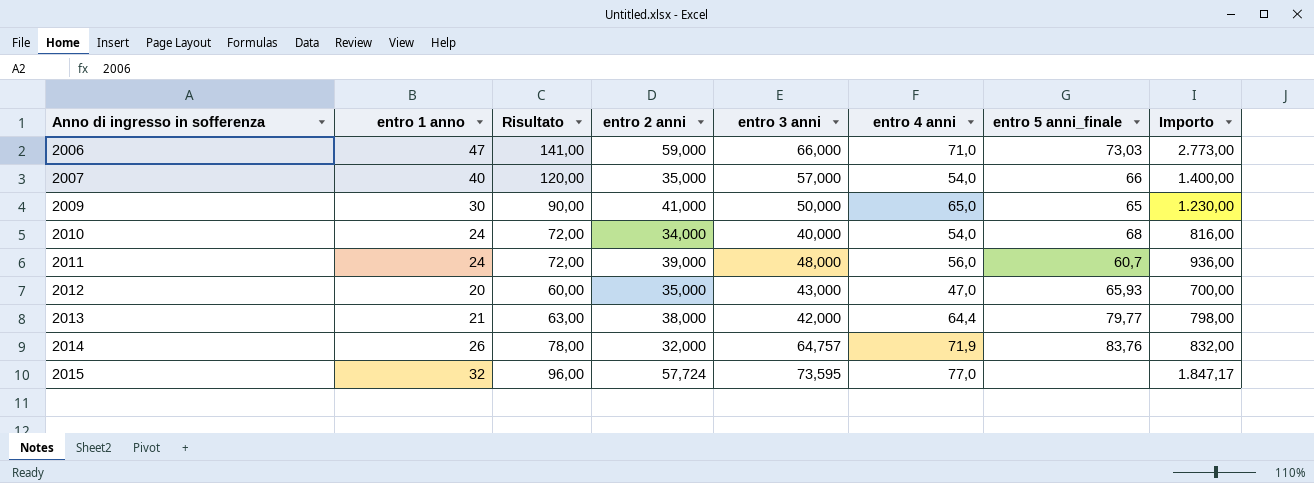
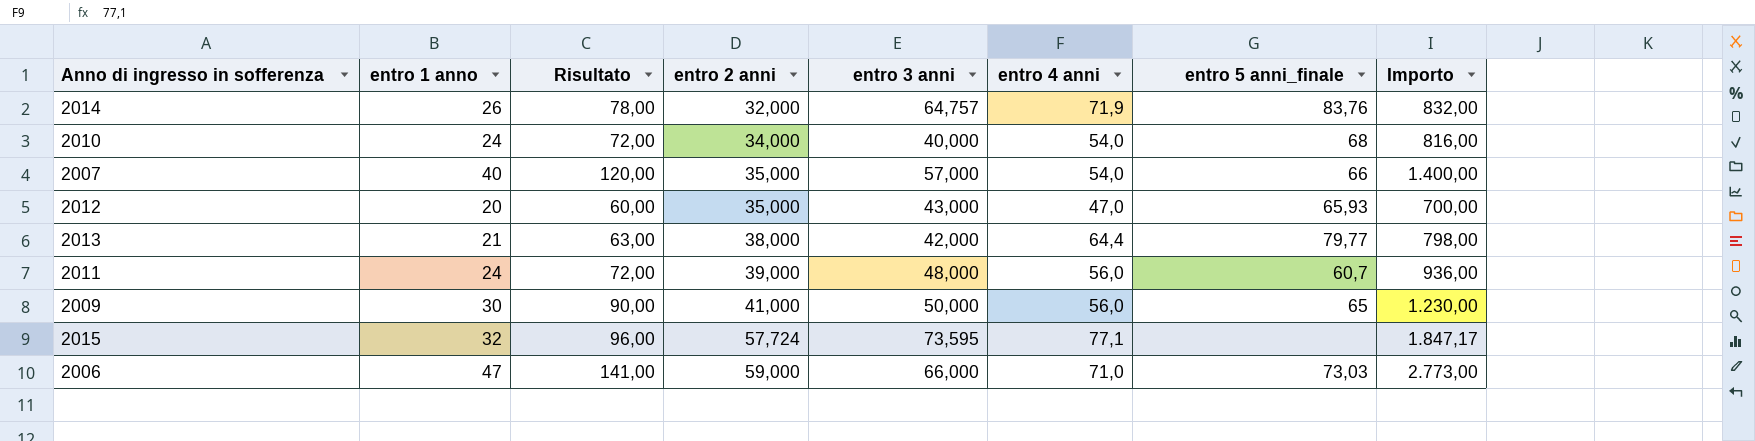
row order: Anno di ingresso in sofferenza ascending -> entro 2 anni ascending
2009 | entro 4 anni: 65,0 -> 56,0
2015 | entro 4 anni: 77,0 -> 77,1

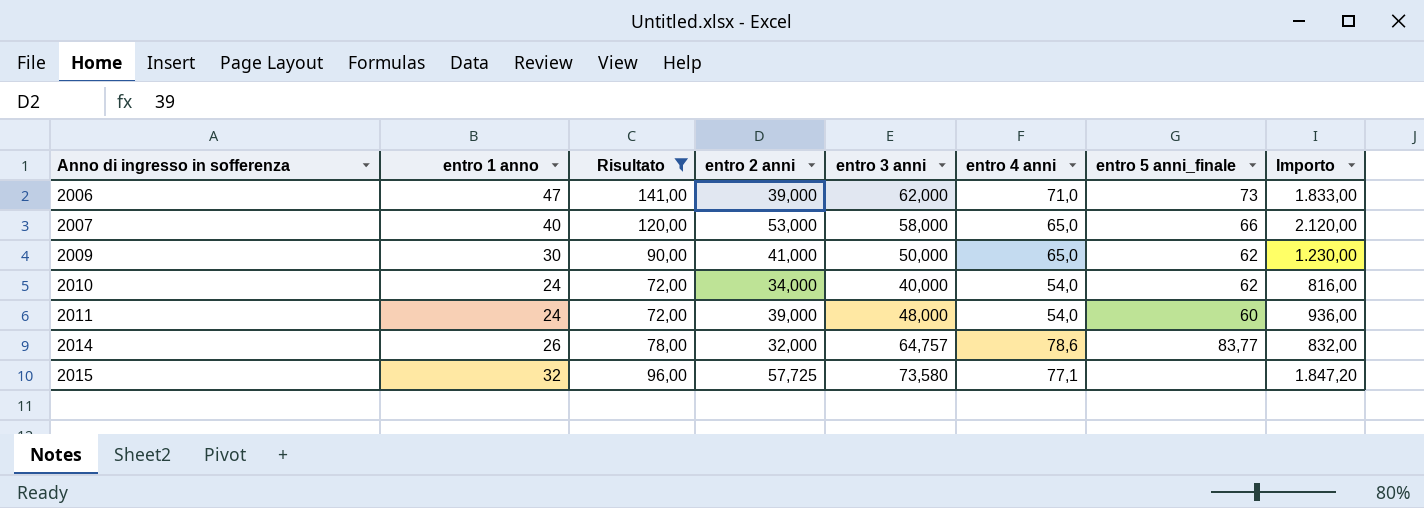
filter: none -> Risultato >= 72,00
row order: entro 2 anni ascending -> Anno di ingresso in sofferenza ascending
2006 | entro 2 anni: 59,000 -> 39,000
2006 | entro 3 anni: 66,000 -> 62,000
2006 | entro 5 anni_finale: 73,03 -> 73
2006 | Importo: 2.773,00 -> 1.833,00
2007 | entro 2 anni: 35,000 -> 53,000
2007 | entro 3 anni: 57,000 -> 58,000
2007 | entro 4 anni: 54,0 -> 65,0
2007 | Importo: 1.400,00 -> 2.120,00
2009 | entro 4 anni: 56,0 -> 65,0
2009 | entro 5 anni_finale: 65 -> 62
2010 | entro 5 anni_finale: 68 -> 62
2011 | entro 4 anni: 56,0 -> 54,0
2011 | entro 5 anni_finale: 60,7 -> 60
2014 | entro 4 anni: 71,9 -> 78,6
2014 | entro 5 anni_finale: 83,76 -> 83,77
2015 | entro 2 anni: 57,724 -> 57,725
2015 | entro 3 anni: 73,595 -> 73,580
2015 | Importo: 1.847,17 -> 1.847,20

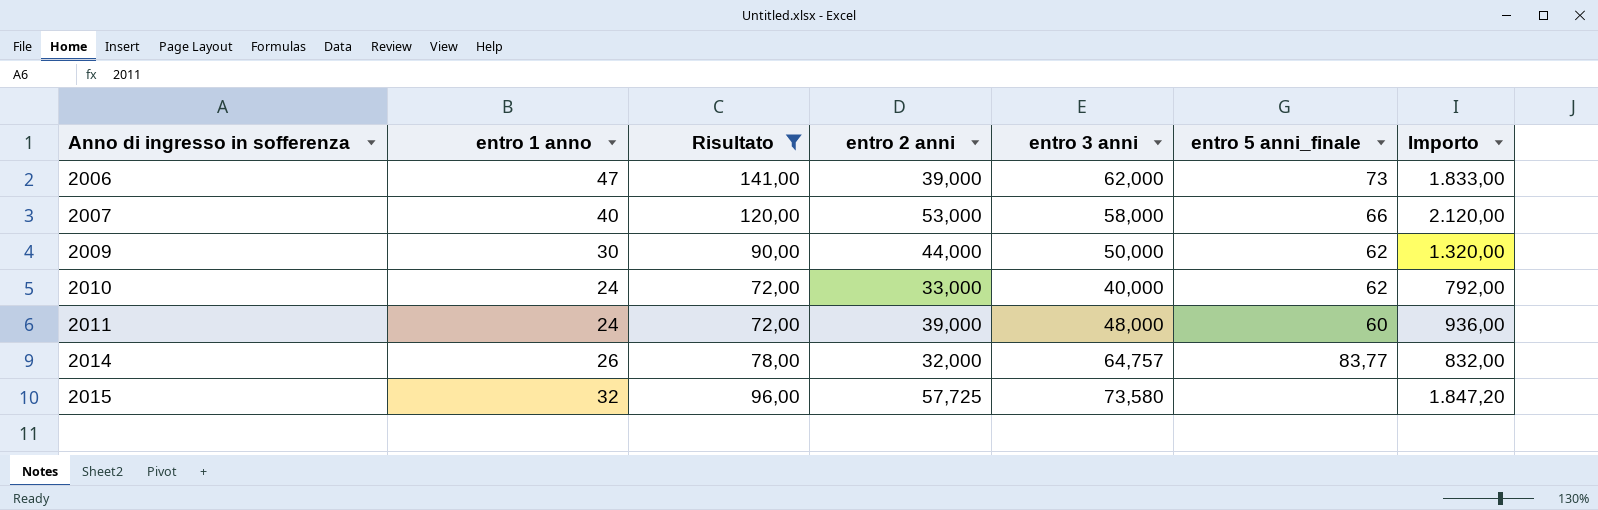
column entro 4 anni | position: 6 -> none
2009 | entro 2 anni: 41,000 -> 44,000
2009 | Importo: 1.230,00 -> 1.320,00
2010 | entro 2 anni: 34,000 -> 33,000
2010 | Importo: 816,00 -> 792,00

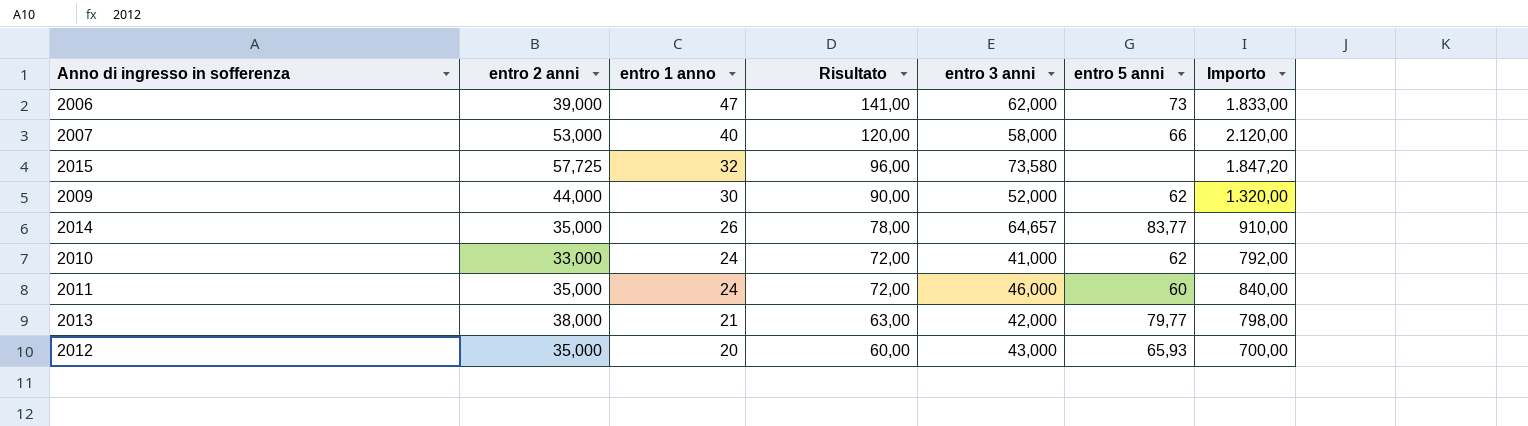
filter: Risultato >= 72,00 -> none
row order: Anno di ingresso in sofferenza ascending -> entro 1 anno descending
column entro 2 anni | position: 4 -> 2
column name: entro 5 anni_finale -> entro 5 anni
2009 | entro 3 anni: 50,000 -> 52,000
2014 | entro 2 anni: 32,000 -> 35,000
2014 | entro 3 anni: 64,757 -> 64,657
2014 | Importo: 832,00 -> 910,00
2010 | entro 3 anni: 40,000 -> 41,000
2011 | entro 2 anni: 39,000 -> 35,000
2011 | entro 3 anni: 48,000 -> 46,000
2011 | Importo: 936,00 -> 840,00

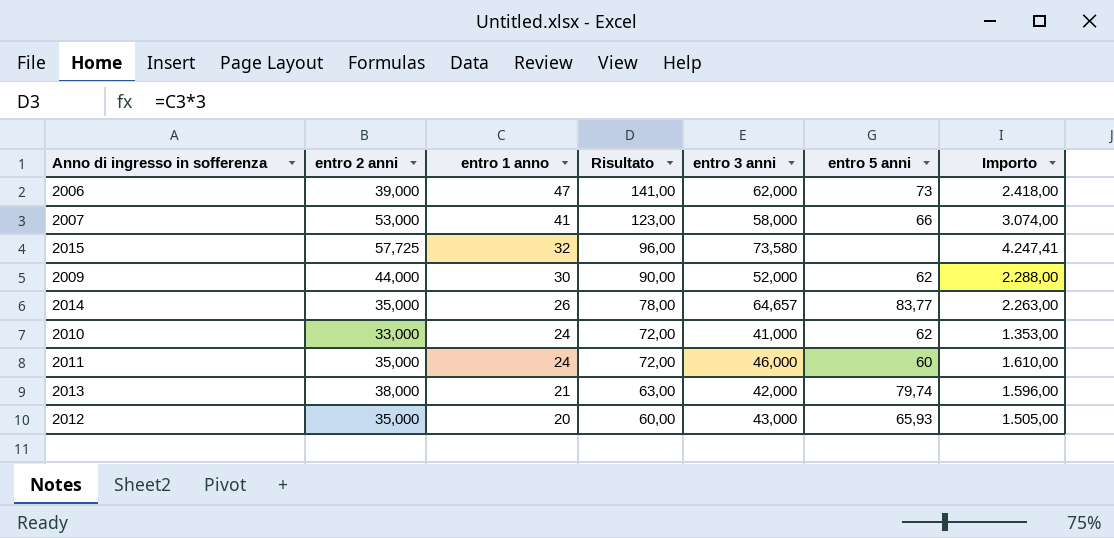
column Importo | formula: [entro 2 anni] * [entro 1 anno] -> [entro 2 anni] * [entro 3 anni]
2007 | entro 1 anno: 40 -> 41
2007 | Risultato: 120,00 -> 123,00
2013 | entro 5 anni: 79,77 -> 79,74

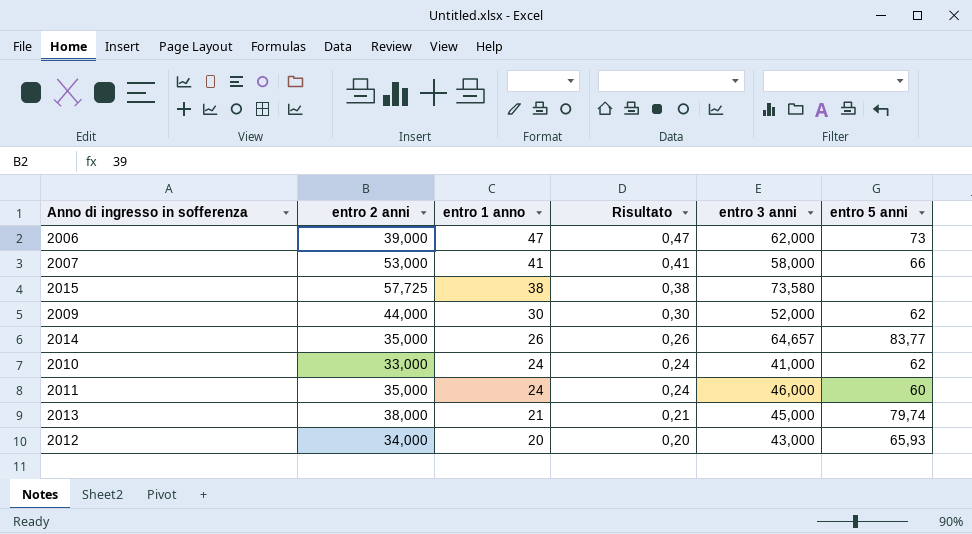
column Importo | formula: [entro 2 anni] * [entro 3 anni] -> none
column Risultato | formula: [entro 1 anno] * 3 -> [entro 1 anno] * 0,01
2015 | entro 1 anno: 32 -> 38
2013 | entro 3 anni: 42,000 -> 45,000
2012 | entro 2 anni: 35,000 -> 34,000

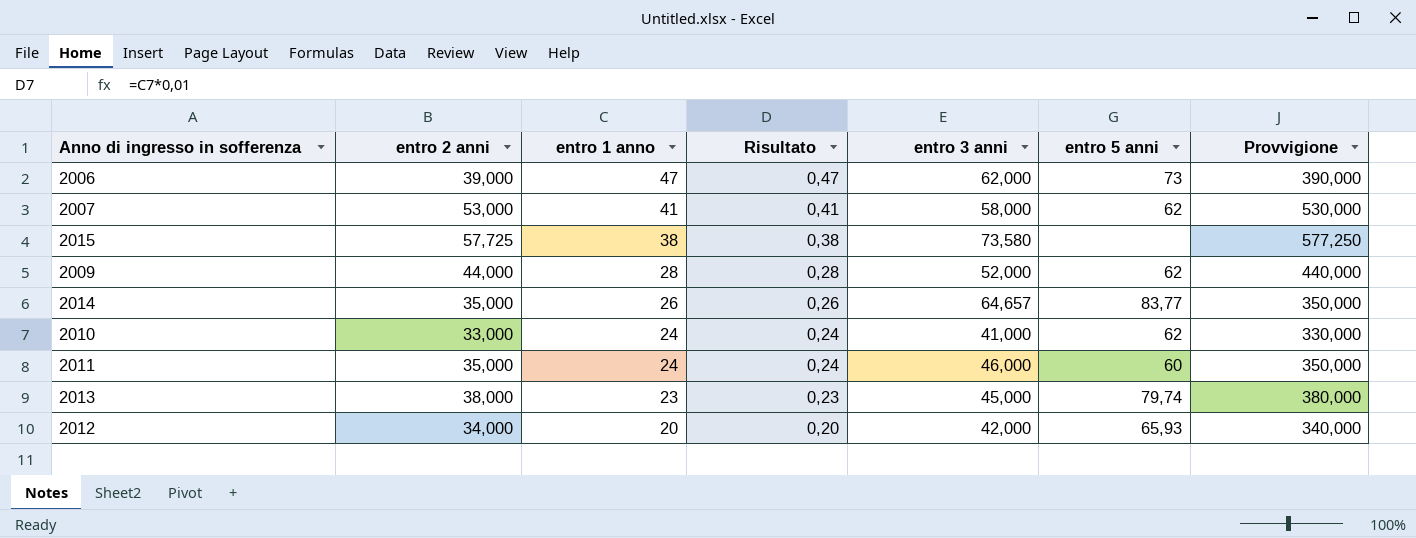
column Provvigione | formula: none -> [entro 2 anni] * 10
2007 | entro 5 anni: 66 -> 62
2009 | entro 1 anno: 30 -> 28
2009 | Risultato: 0,30 -> 0,28
2013 | entro 1 anno: 21 -> 23
2013 | Risultato: 0,21 -> 0,23
2012 | entro 3 anni: 43,000 -> 42,000

